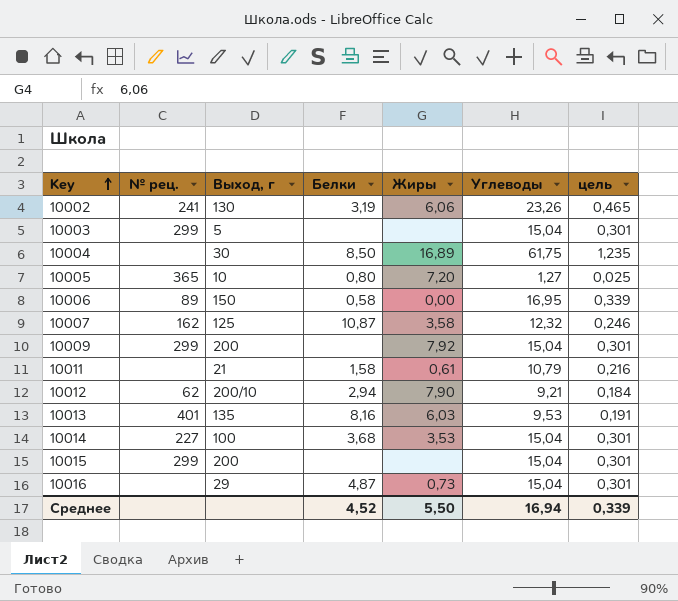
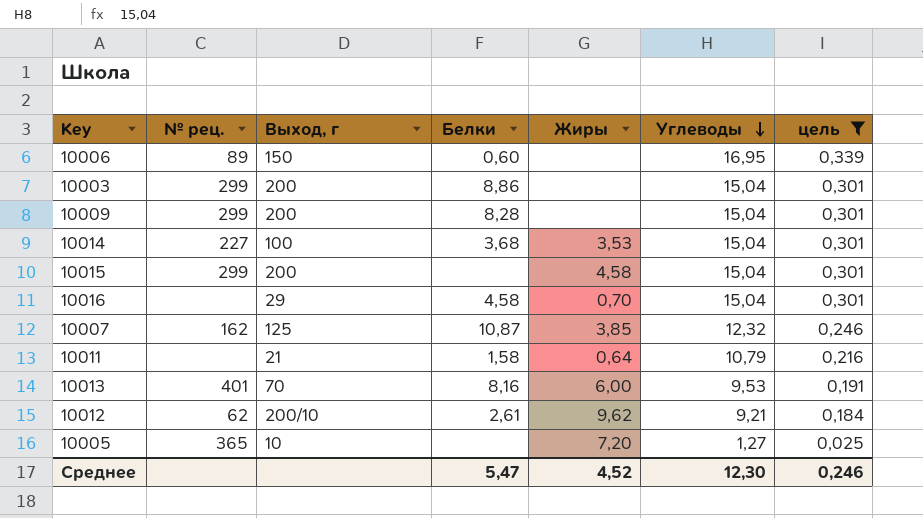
filter: none -> цель <= 0,339
row order: Key ascending -> Углеводы descending
10006 | Белки: 0,58 -> 0,60
10006 | Жиры: 0,00 -> none
10003 | Выход, г: 5 -> 200
10003 | Белки: none -> 8,86
10009 | Белки: none -> 8,28
10009 | Жиры: 7,92 -> none
10015 | Жиры: none -> 4,58
10016 | Белки: 4,87 -> 4,58
10016 | Жиры: 0,73 -> 0,70
10007 | Жиры: 3,58 -> 3,85
10011 | Жиры: 0,61 -> 0,64
10013 | Выход, г: 135 -> 70
10013 | Жиры: 6,03 -> 6,00
10012 | Белки: 2,94 -> 2,61
10012 | Жиры: 7,90 -> 9,62
10005 | Белки: 0,80 -> none
Среднее | Белки: 4,52 -> 5,47
Среднее | Жиры: 5,50 -> 4,52
Среднее | Углеводы: 16,94 -> 12,30
Среднее | цель: 0,339 -> 0,246

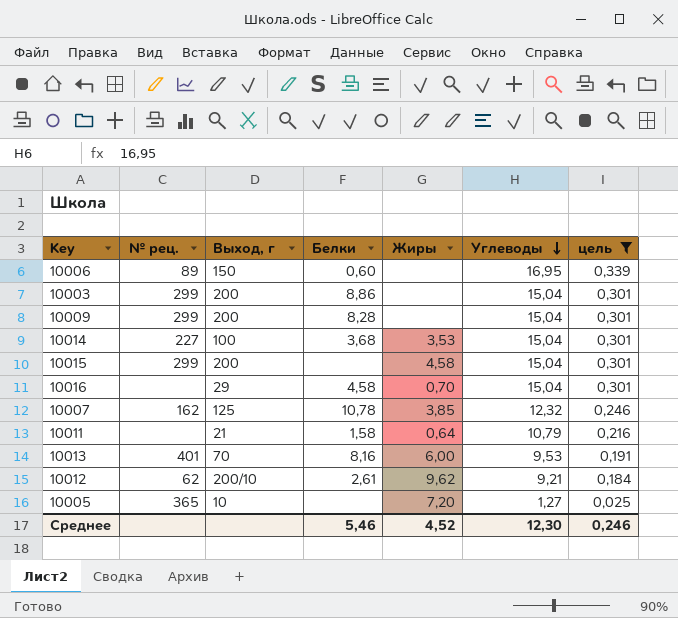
10007 | Белки: 10,87 -> 10,78
Среднее | Белки: 5,47 -> 5,46

